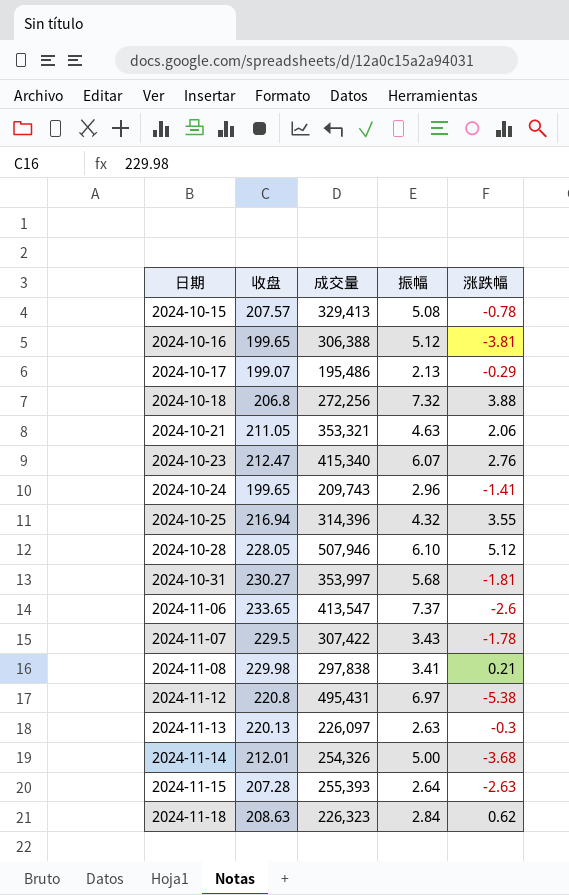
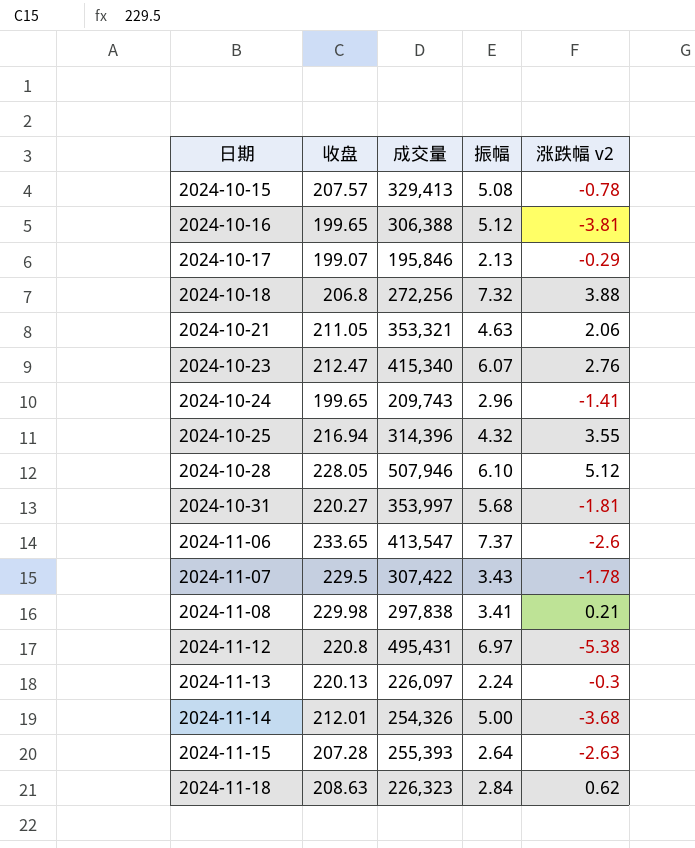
column name: 涨跌幅 -> 涨跌幅 v2
2024-10-17 | 成交量: 195,486 -> 195,846
2024-10-31 | 收盘: 230.27 -> 220.27
2024-11-13 | 振幅: 2.63 -> 2.24

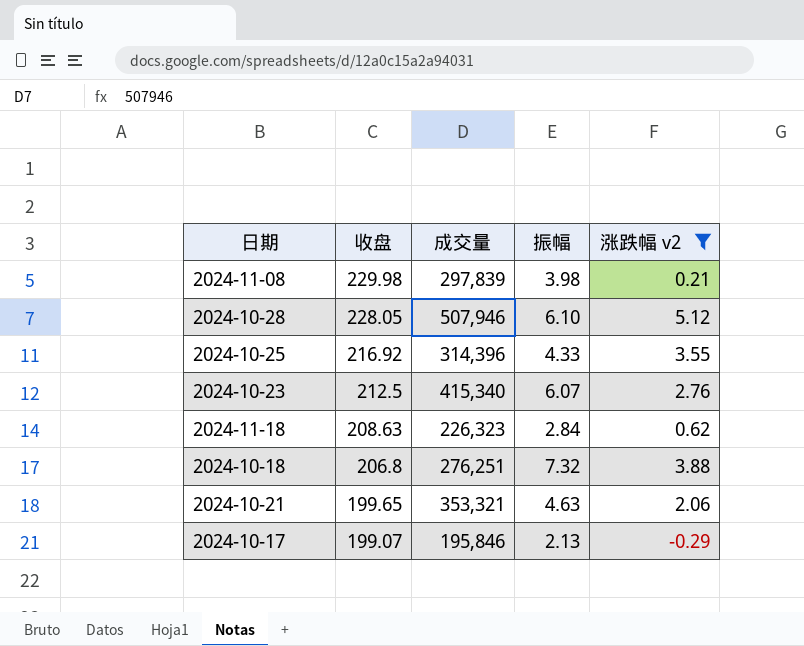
filter: none -> 涨跌幅 v2 >= -0.29
row order: 日期 ascending -> 收盘 descending
2024-11-08 | 成交量: 297,838 -> 297,839
2024-11-08 | 振幅: 3.41 -> 3.98
2024-10-25 | 收盘: 216.94 -> 216.92
2024-10-25 | 振幅: 4.32 -> 4.33
2024-10-23 | 收盘: 212.47 -> 212.5
2024-10-18 | 成交量: 272,256 -> 276,251
2024-10-21 | 收盘: 211.05 -> 199.65

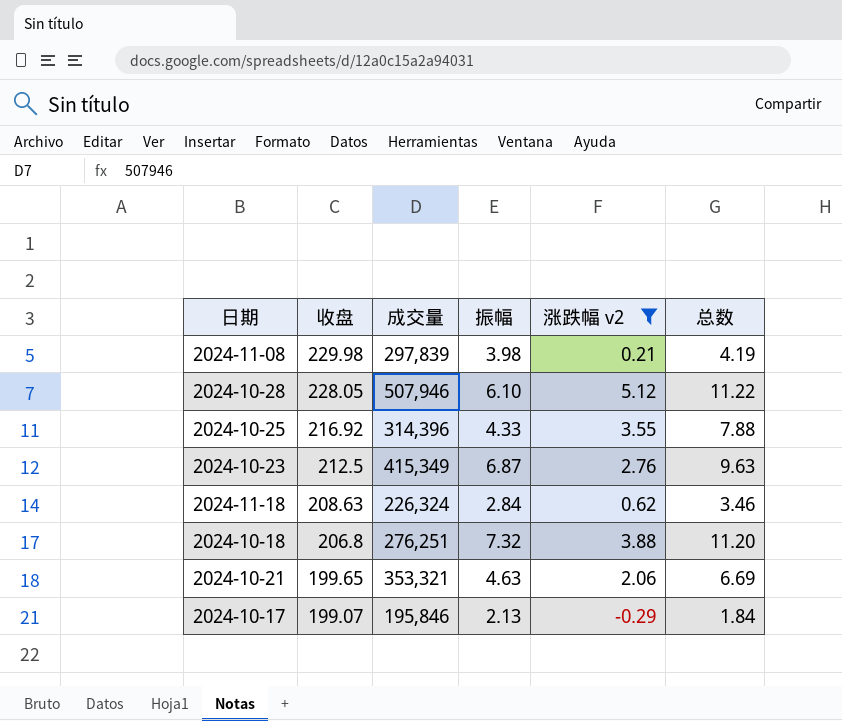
column 总数 | formula: none -> [振幅] + [涨跌幅 v2]
2024-10-23 | 成交量: 415,340 -> 415,349
2024-10-23 | 振幅: 6.07 -> 6.87
2024-11-18 | 成交量: 226,323 -> 226,324

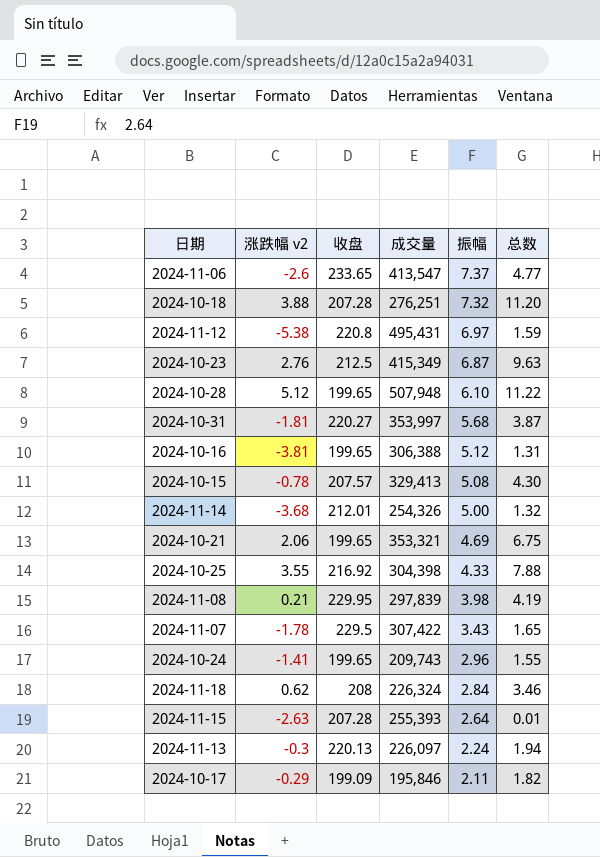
filter: 涨跌幅 v2 >= -0.29 -> none
row order: 收盘 descending -> 振幅 descending
column 涨跌幅 v2 | position: 5 -> 2
2024-10-18 | 收盘: 206.8 -> 207.28
2024-10-28 | 收盘: 228.05 -> 199.65
2024-10-28 | 成交量: 507,946 -> 507,948
2024-10-21 | 振幅: 4.63 -> 4.69
2024-10-21 | 总数: 6.69 -> 6.75
2024-10-25 | 成交量: 314,396 -> 304,398
2024-11-08 | 收盘: 229.98 -> 229.95
2024-11-18 | 收盘: 208.63 -> 208
2024-10-17 | 收盘: 199.07 -> 199.09
2024-10-17 | 振幅: 2.13 -> 2.11
2024-10-17 | 总数: 1.84 -> 1.82

